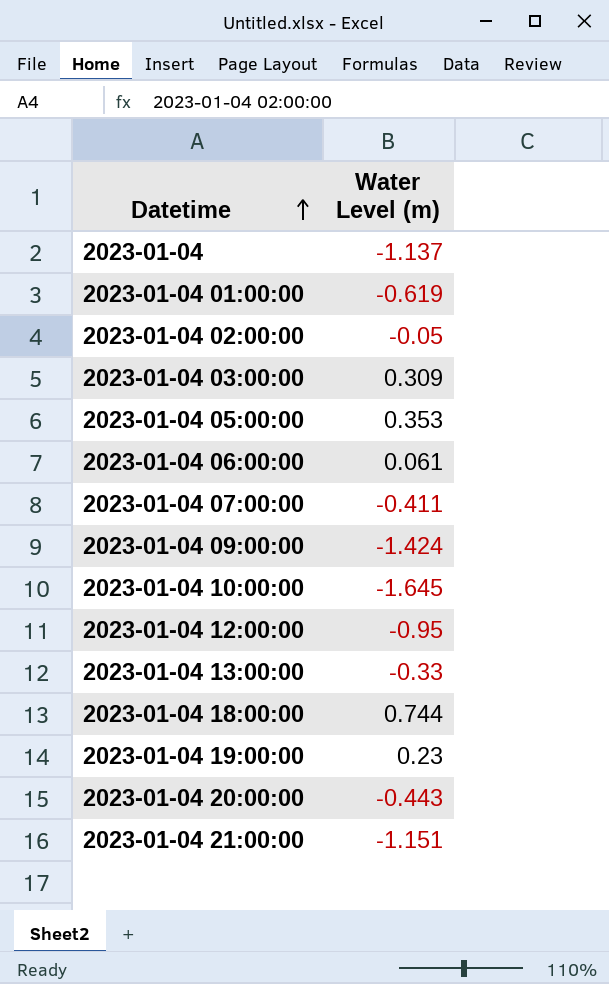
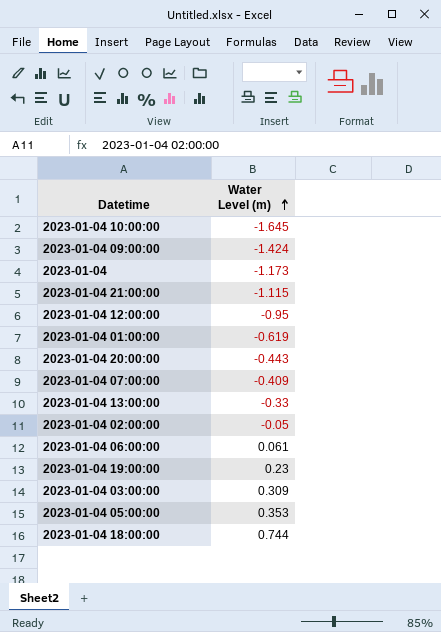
row order: Datetime ascending -> Water Level (m) ascending
2023-01-04 | Water Level (m): -1.137 -> -1.173
2023-01-04 21:00:00 | Water Level (m): -1.151 -> -1.115
2023-01-04 07:00:00 | Water Level (m): -0.411 -> -0.409

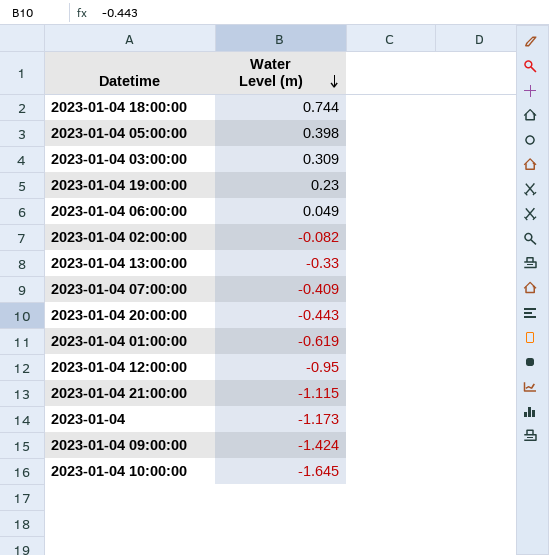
row order: Water Level (m) ascending -> Water Level (m) descending
2023-01-04 05:00:00 | Water Level (m): 0.353 -> 0.398
2023-01-04 06:00:00 | Water Level (m): 0.061 -> 0.049
2023-01-04 02:00:00 | Water Level (m): -0.05 -> -0.082

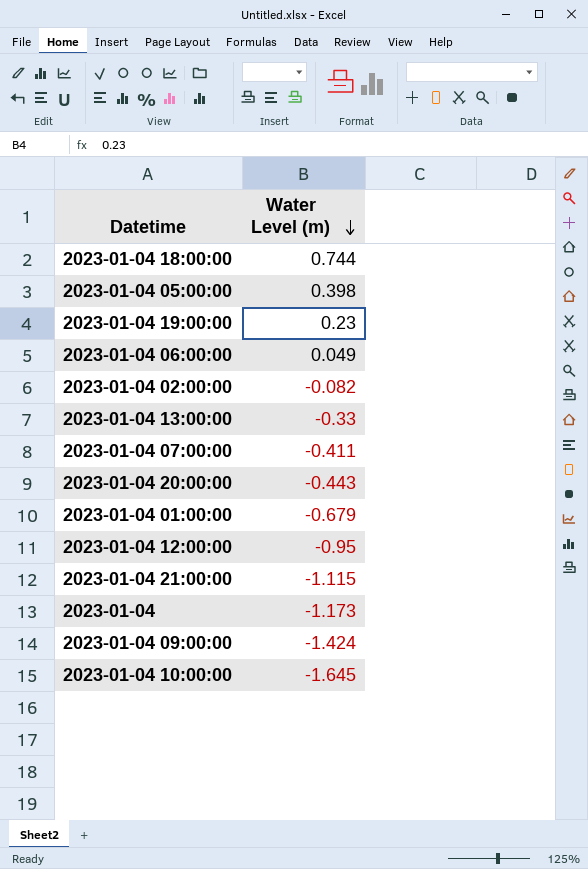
row 2023-01-04 03:00:00: 0.309 -> none
2023-01-04 07:00:00 | Water Level (m): -0.409 -> -0.411
2023-01-04 01:00:00 | Water Level (m): -0.619 -> -0.679

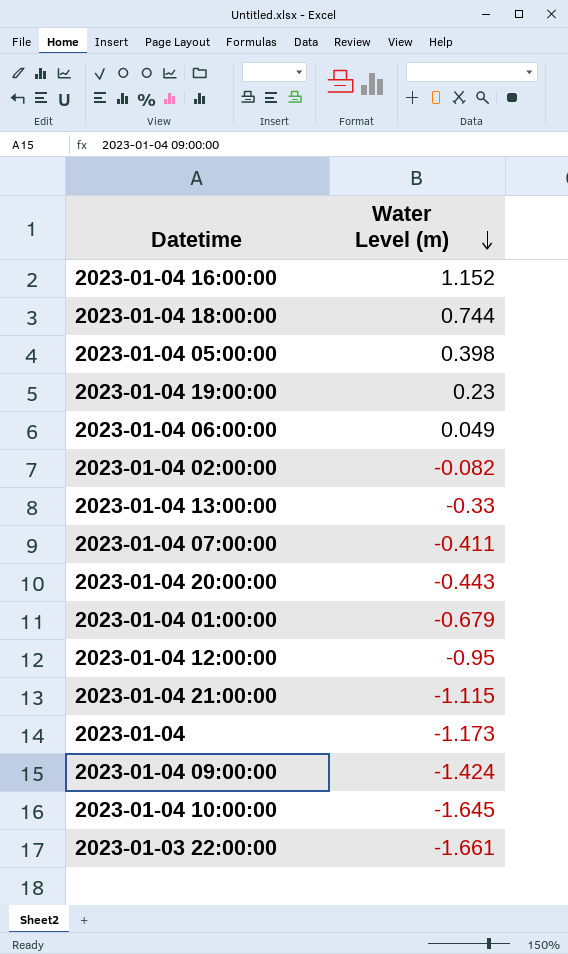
row 2023-01-04 16:00:00: none -> 1.152
row 2023-01-03 22:00:00: none -> -1.661

